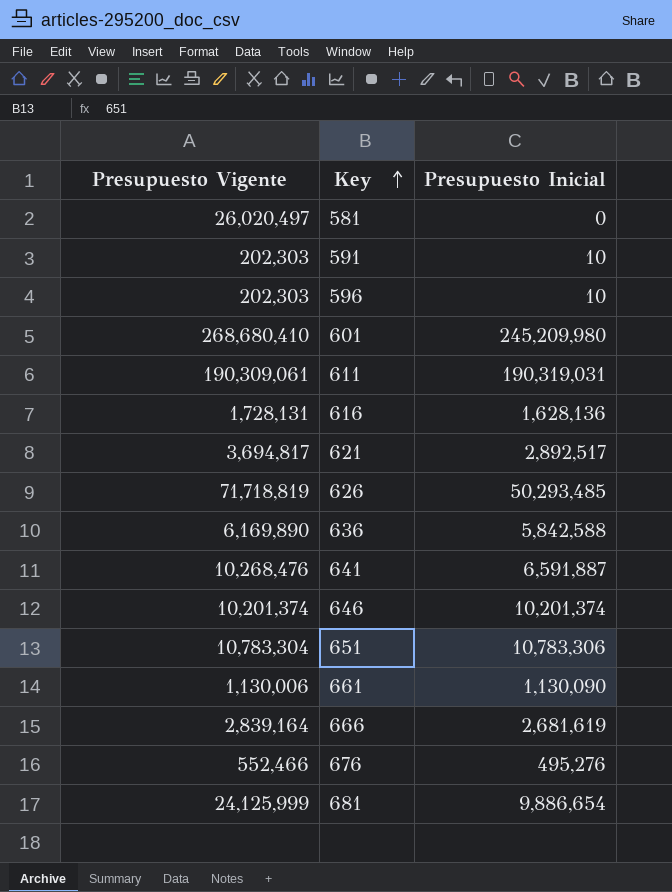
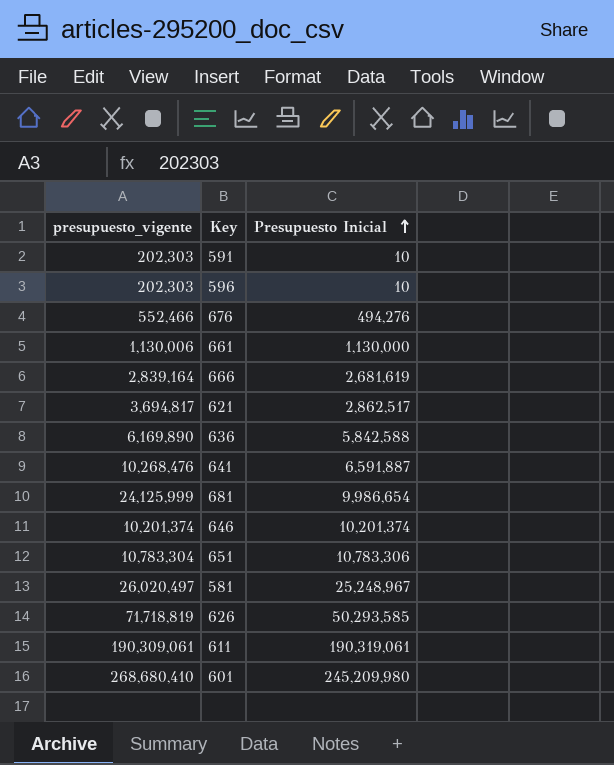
row order: Key ascending -> Presupuesto Inicial ascending
column name: Presupuesto Vigente -> presupuesto_vigente
row 616: 1,728,131 | 1,628,136 -> none
676 | Presupuesto Inicial: 495,276 -> 494,276
661 | Presupuesto Inicial: 1,130,090 -> 1,130,000
621 | Presupuesto Inicial: 2,892,517 -> 2,862,517
681 | Presupuesto Inicial: 9,886,654 -> 9,986,654
581 | Presupuesto Inicial: 0 -> 25,248,967
626 | Presupuesto Inicial: 50,293,485 -> 50,293,585
611 | Presupuesto Inicial: 190,319,031 -> 190,319,061

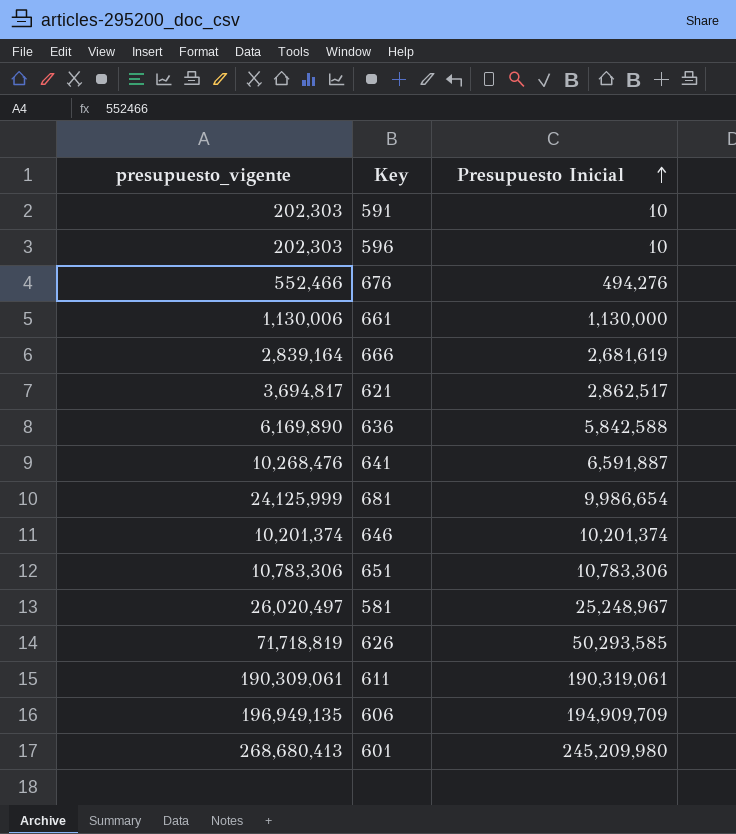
651 | presupuesto_vigente: 10,783,304 -> 10,783,306
row 606: none -> 196,949,135 | 194,909,709
601 | presupuesto_vigente: 268,680,410 -> 268,680,413

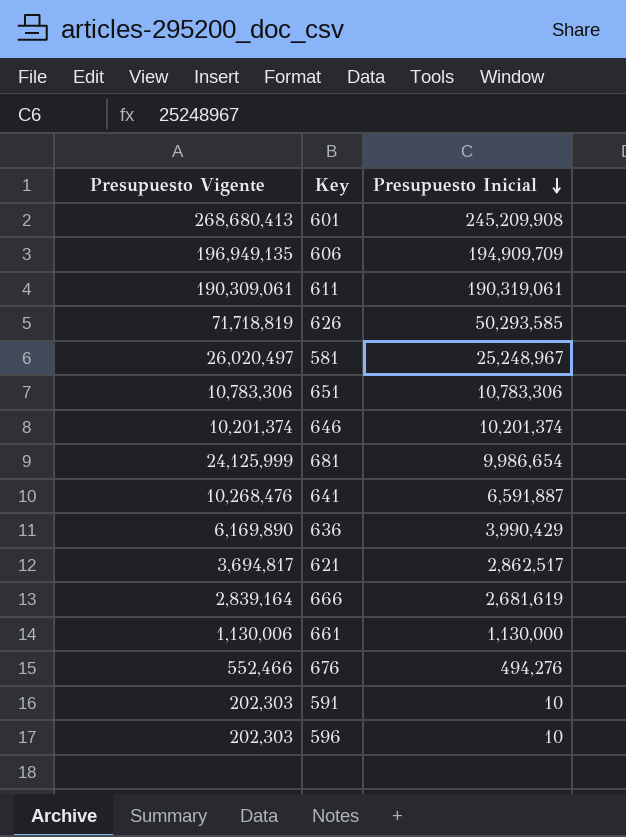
row order: Presupuesto Inicial ascending -> Presupuesto Inicial descending
column name: presupuesto_vigente -> Presupuesto Vigente
601 | Presupuesto Inicial: 245,209,980 -> 245,209,908
636 | Presupuesto Inicial: 5,842,588 -> 3,990,429

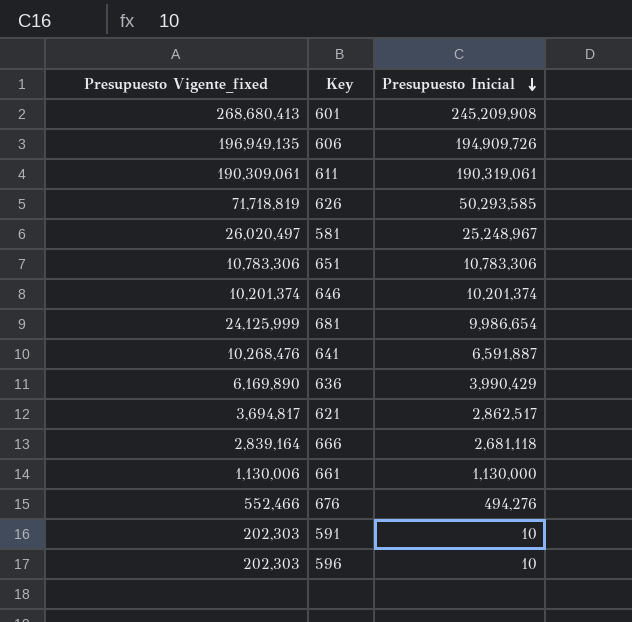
column name: Presupuesto Vigente -> Presupuesto Vigente_fixed
606 | Presupuesto Inicial: 194,909,709 -> 194,909,726
666 | Presupuesto Inicial: 2,681,619 -> 2,681,118

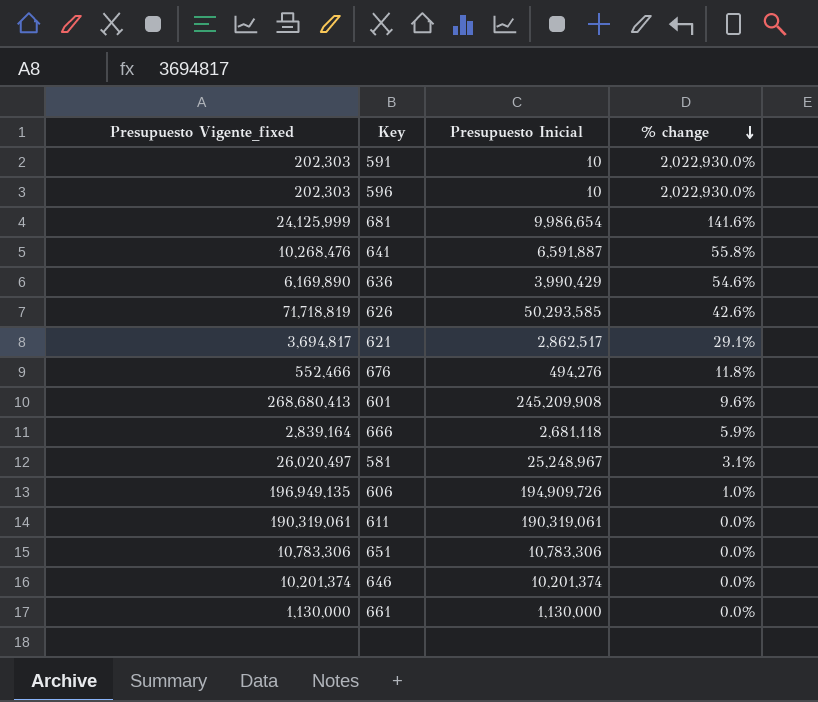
row order: Presupuesto Inicial descending -> % change descending
column % change | formula: none -> ([Presupuesto Vigente_fixed] - [Presupuesto Inicial]) / [Presupuesto Inicial]
611 | Presupuesto Vigente_fixed: 190,309,061 -> 190,319,061
661 | Presupuesto Vigente_fixed: 1,130,006 -> 1,130,000

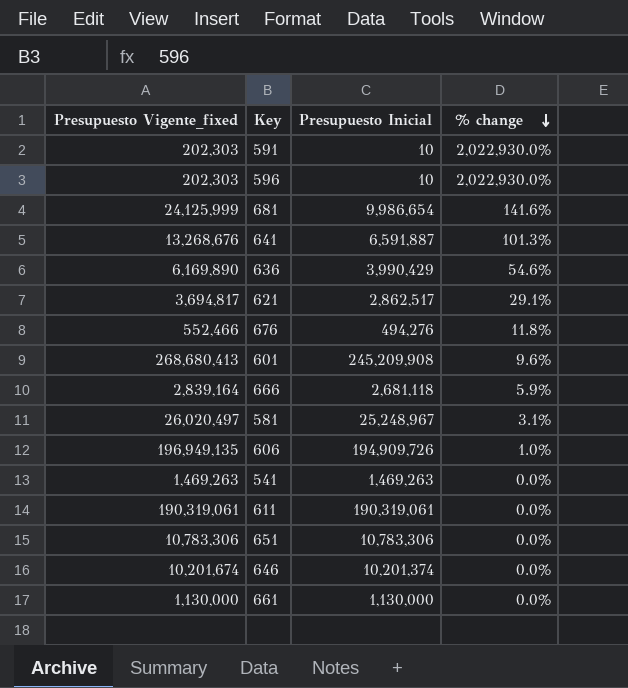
row 626: 71,718,819 | 50,293,585 | 42.6% -> none
641 | Presupuesto Vigente_fixed: 10,268,476 -> 13,268,676
641 | % change: 55.8% -> 101.3%
row 541: none -> 1,469,263 | 1,469,263 | 0.0%
646 | Presupuesto Vigente_fixed: 10,201,374 -> 10,201,674

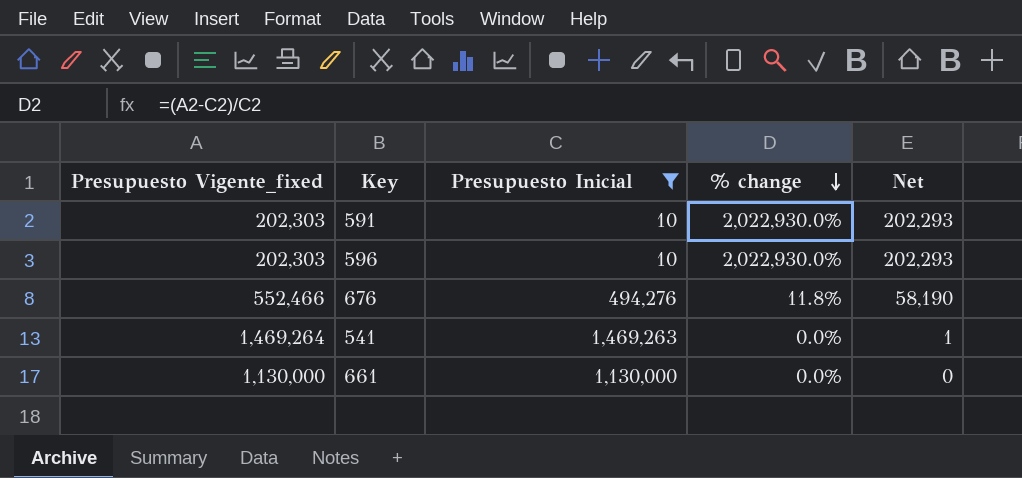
filter: none -> Presupuesto Inicial <= 1,469,263
column Net | formula: none -> [Presupuesto Vigente_fixed] - [Presupuesto Inicial]
541 | Presupuesto Vigente_fixed: 1,469,263 -> 1,469,264

